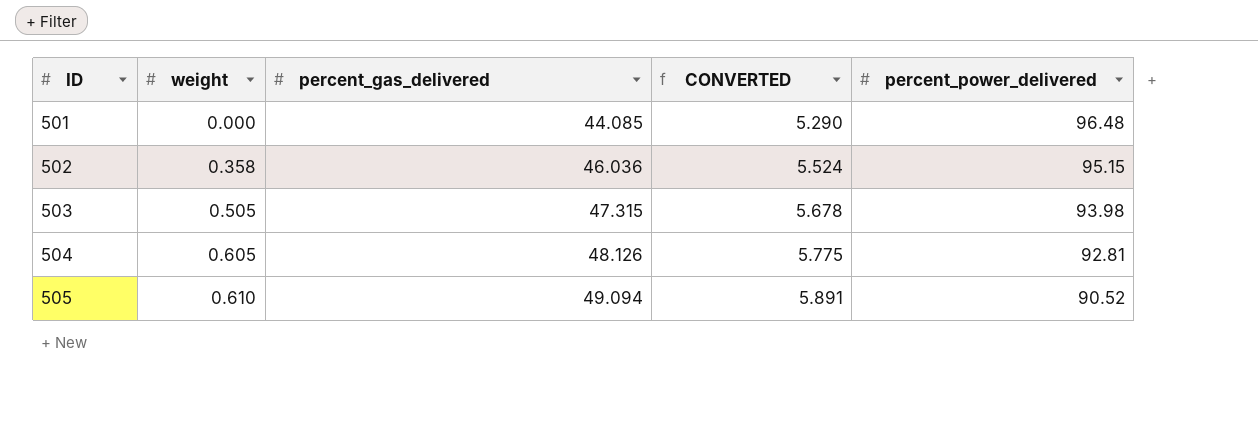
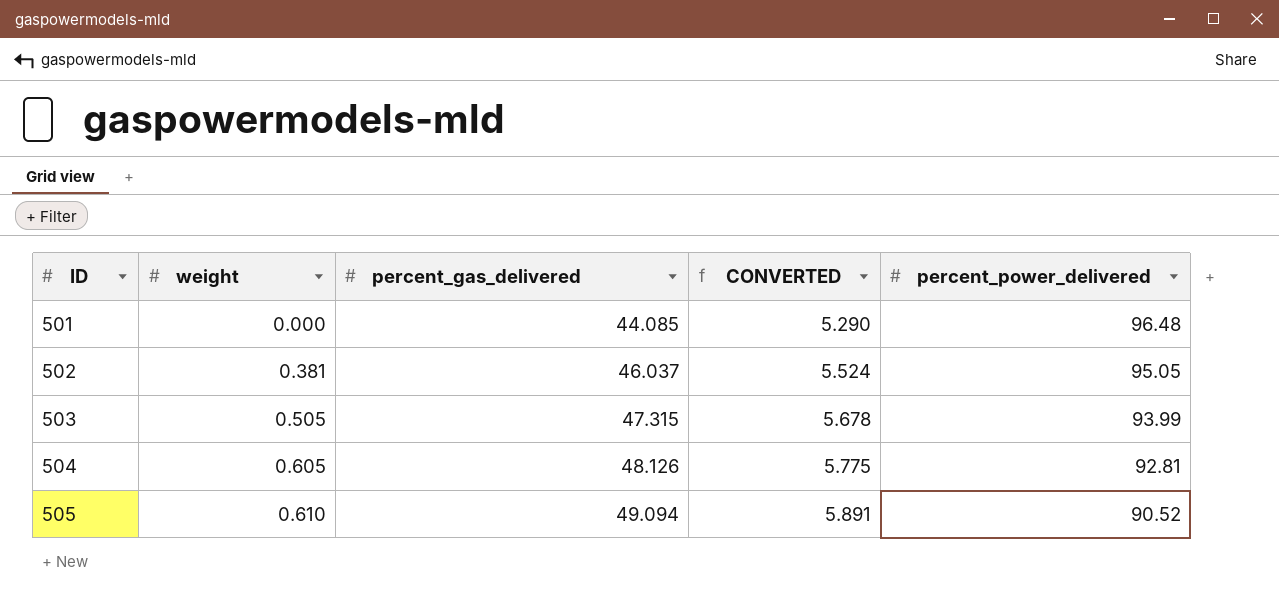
502 | weight: 0.358 -> 0.381
502 | percent_gas_delivered: 46.036 -> 46.037
502 | percent_power_delivered: 95.15 -> 95.05
503 | percent_power_delivered: 93.98 -> 93.99

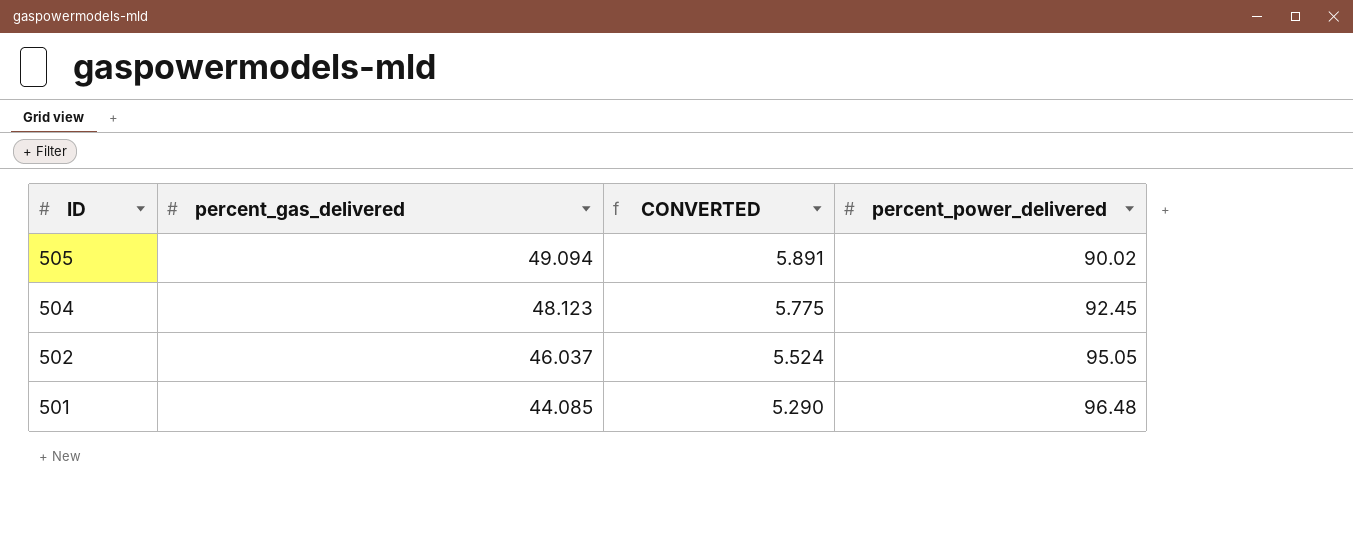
row order: ID ascending -> ID descending
column weight | position: 2 -> none
row 503: 0.505 | 47.315 | 5.678 | 93.99 -> none
505 | percent_power_delivered: 90.52 -> 90.02
504 | percent_gas_delivered: 48.126 -> 48.123
504 | percent_power_delivered: 92.81 -> 92.45

